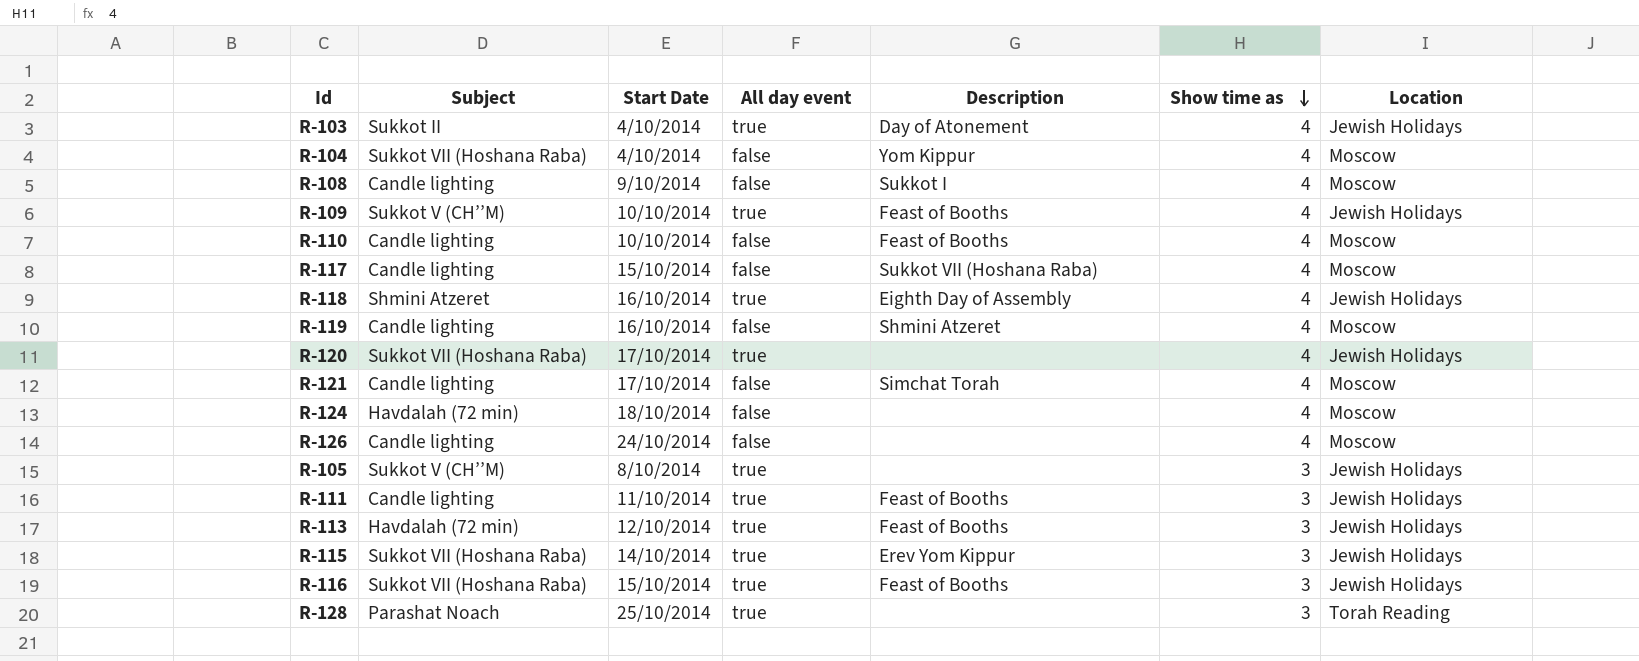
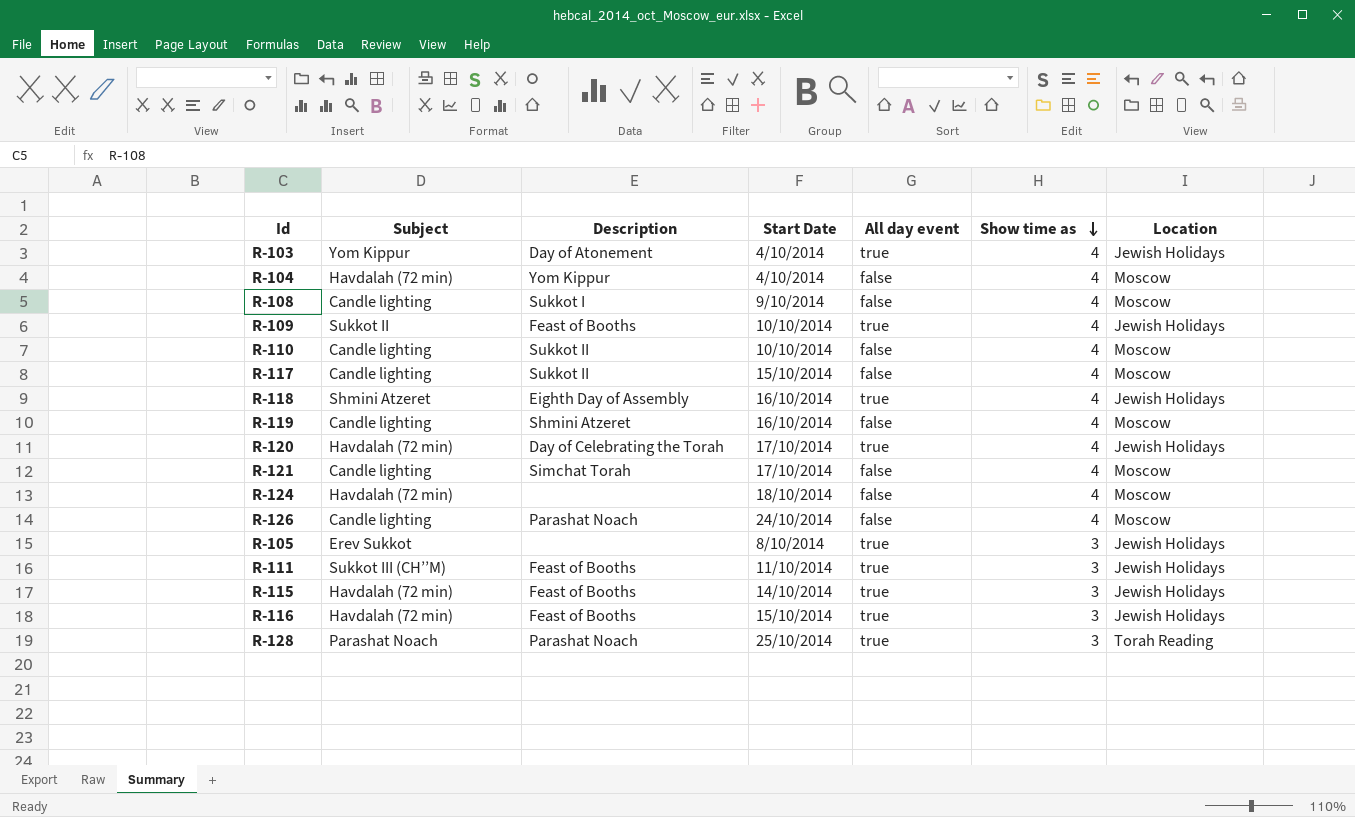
column Description | position: 5 -> 3
row R-113: Havdalah (72 min) | 12/10/2014 | true | Feast of Booths | 3 | Jewish Holidays -> none
R-103 | Subject: Sukkot II -> Yom Kippur
R-104 | Subject: Sukkot VII (Hoshana Raba) -> Havdalah (72 min)
R-109 | Subject: Sukkot V (CH’’M) -> Sukkot II
R-110 | Description: Feast of Booths -> Sukkot II
R-117 | Description: Sukkot VII (Hoshana Raba) -> Sukkot II
R-120 | Subject: Sukkot VII (Hoshana Raba) -> Havdalah (72 min)
R-120 | Description: none -> Day of Celebrating the Torah
R-126 | Description: none -> Parashat Noach
R-105 | Subject: Sukkot V (CH’’M) -> Erev Sukkot
R-111 | Subject: Candle lighting -> Sukkot III (CH’’M)
R-115 | Subject: Sukkot VII (Hoshana Raba) -> Havdalah (72 min)
R-115 | Description: Erev Yom Kippur -> Feast of Booths
R-116 | Subject: Sukkot VII (Hoshana Raba) -> Havdalah (72 min)
R-128 | Description: none -> Parashat Noach

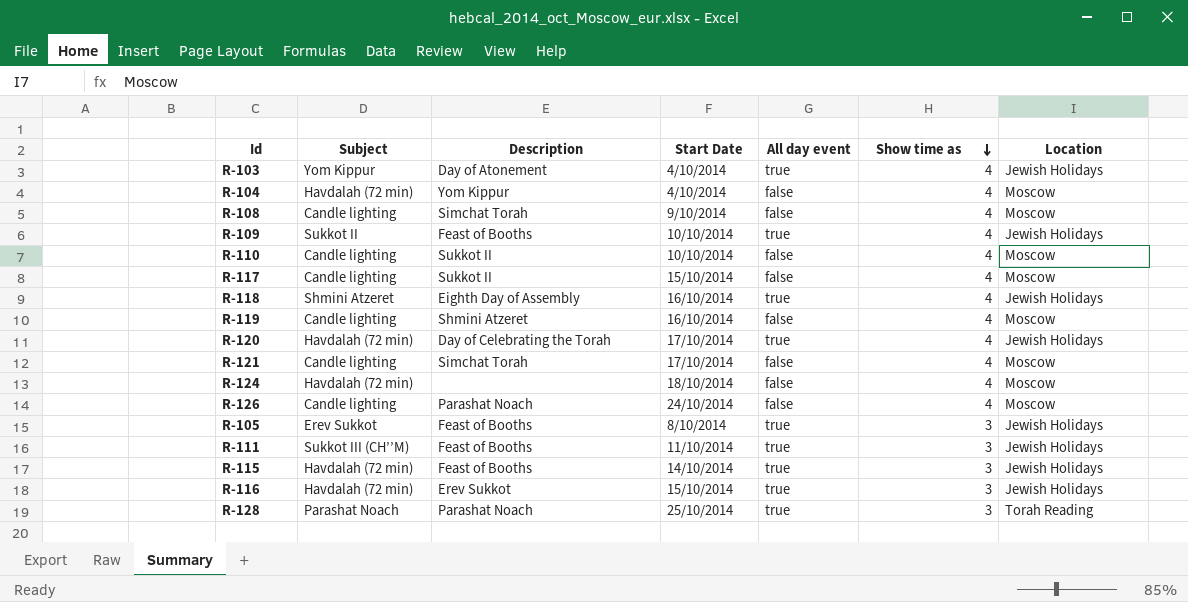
R-108 | Description: Sukkot I -> Simchat Torah
R-105 | Description: none -> Feast of Booths
R-116 | Description: Feast of Booths -> Erev Sukkot

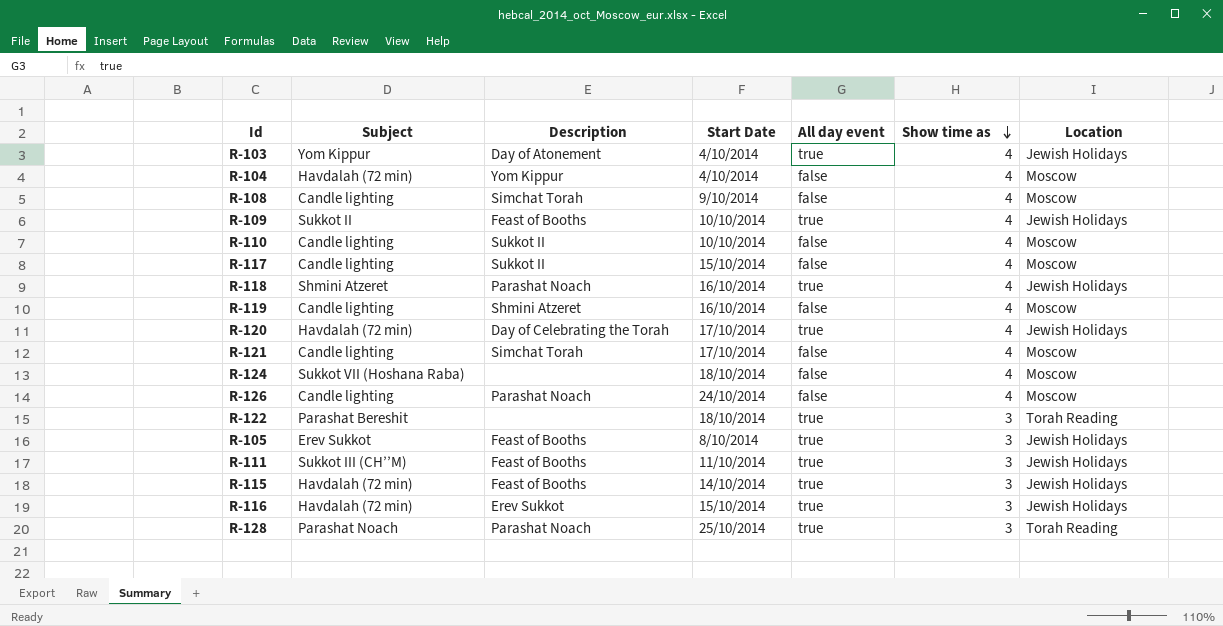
R-118 | Description: Eighth Day of Assembly -> Parashat Noach
R-124 | Subject: Havdalah (72 min) -> Sukkot VII (Hoshana Raba)
row R-122: none -> Parashat Bereshit | none | 18/10/2014 | true | 3 | Torah Reading

